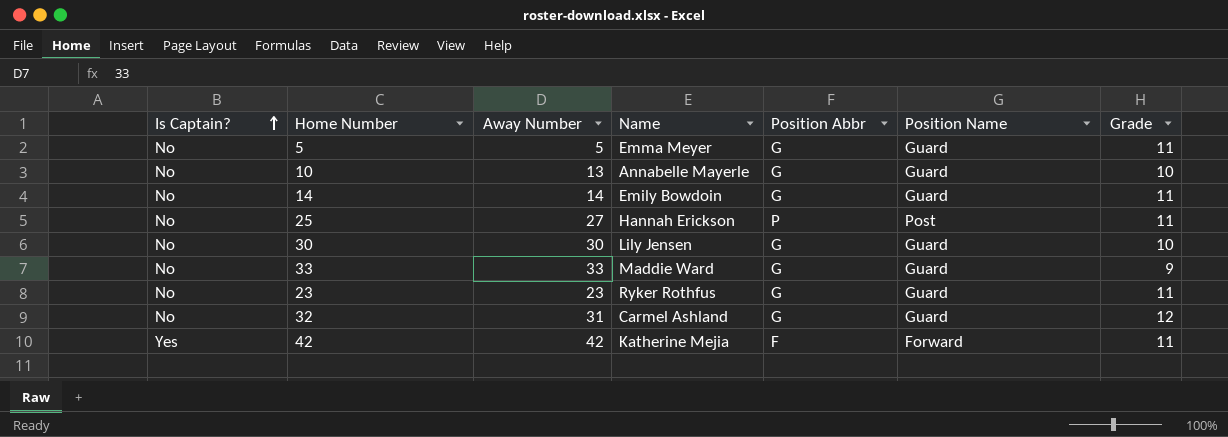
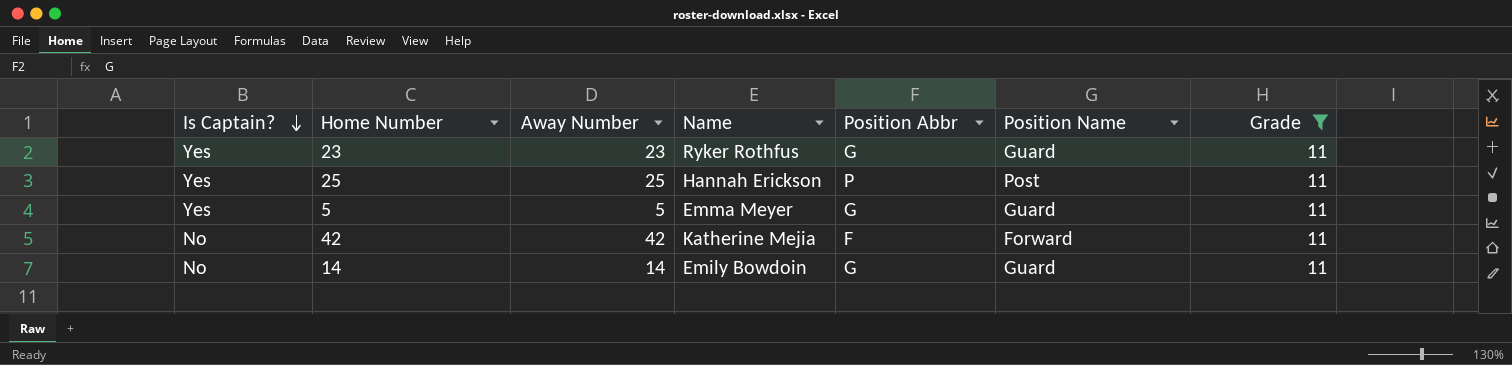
filter: none -> Grade = 11
row order: Is Captain? ascending -> Is Captain? descending
23 | Is Captain?: No -> Yes
25 | Is Captain?: No -> Yes
25 | Away Number: 27 -> 25
5 | Is Captain?: No -> Yes
42 | Is Captain?: Yes -> No

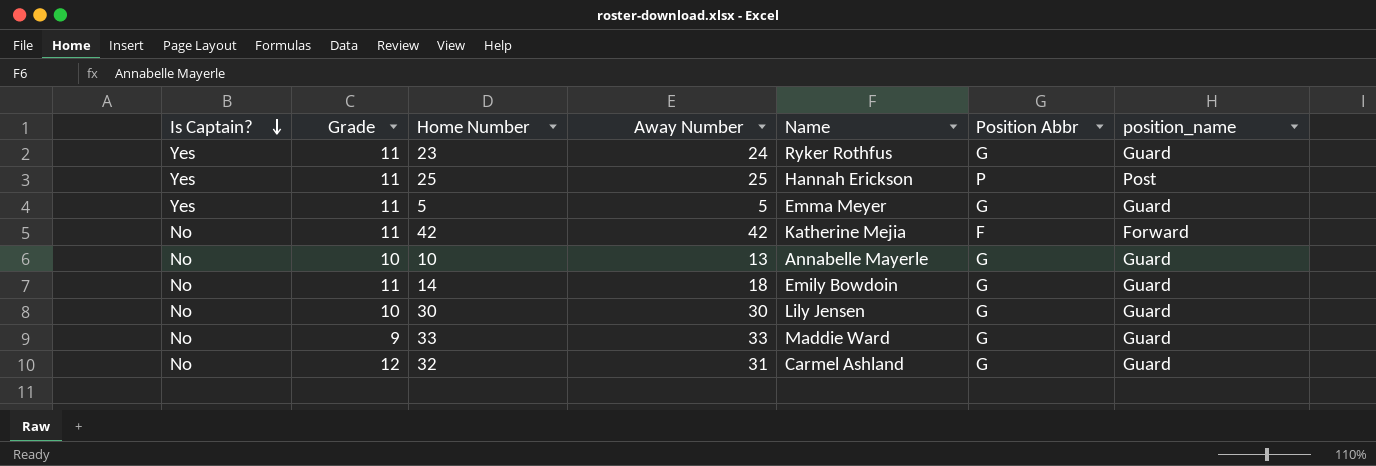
filter: Grade = 11 -> none
column Grade | position: 7 -> 2
column name: Position Name -> position_name
23 | Away Number: 23 -> 24
14 | Away Number: 14 -> 18

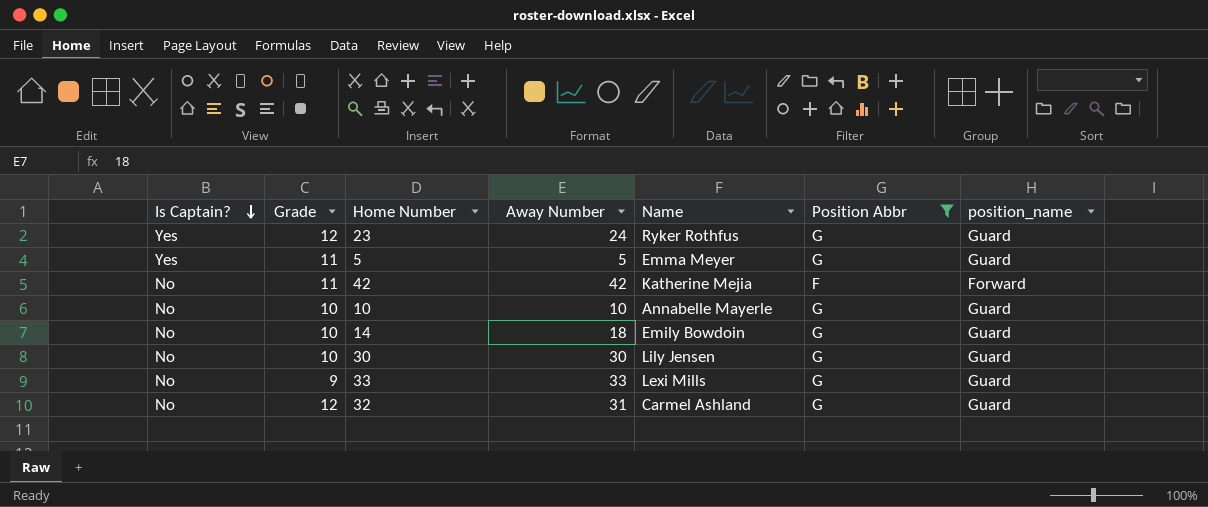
filter: none -> Position Abbr != P
23 | Grade: 11 -> 12
10 | Away Number: 13 -> 10
14 | Grade: 11 -> 10
33 | Name: Maddie Ward -> Lexi Mills

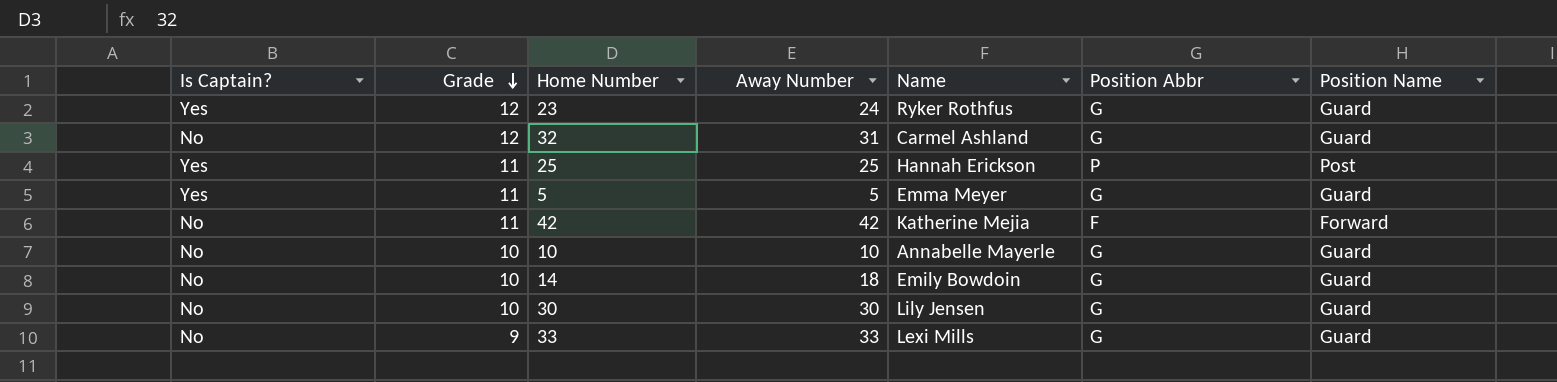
filter: Position Abbr != P -> none
row order: Is Captain? descending -> Grade descending
column name: position_name -> Position Name

